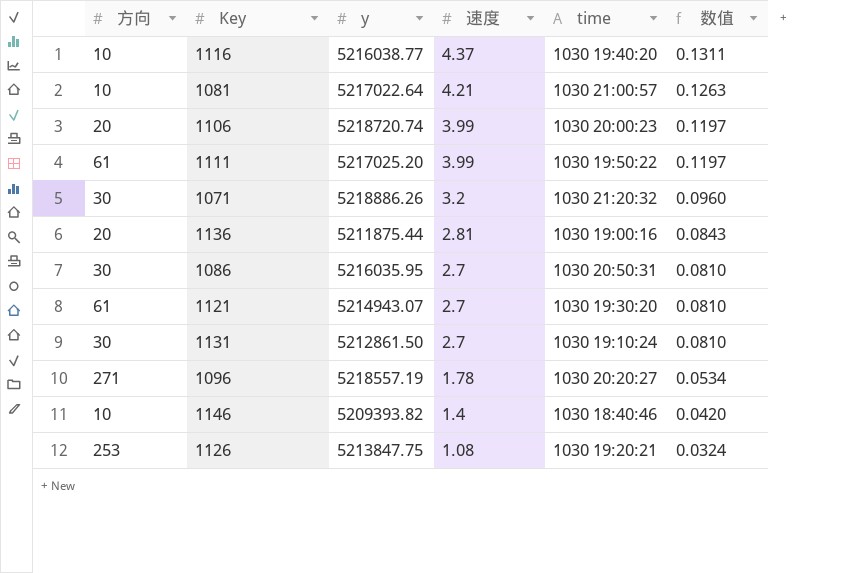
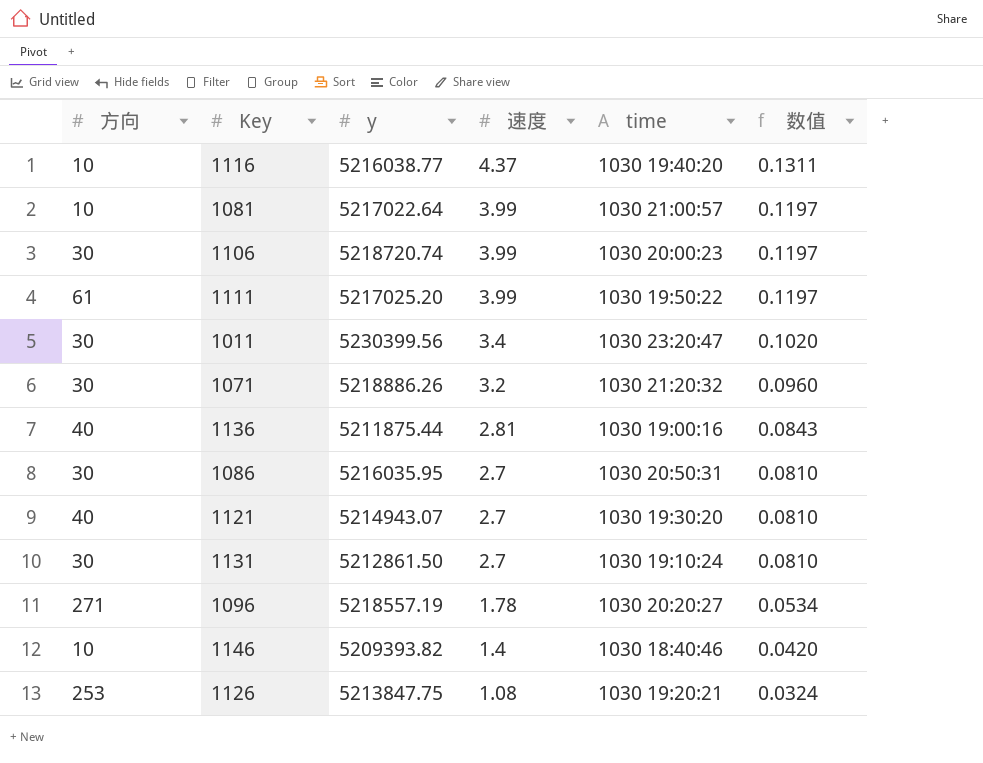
1081 | 速度: 4.21 -> 3.99
1081 | 数值: 0.1263 -> 0.1197
1106 | 方向: 20 -> 30
row 1011: none -> 30 | 5230399.56 | 3.4 | 1030 23:20:47 | 0.1020
1136 | 方向: 20 -> 40
1121 | 方向: 61 -> 40

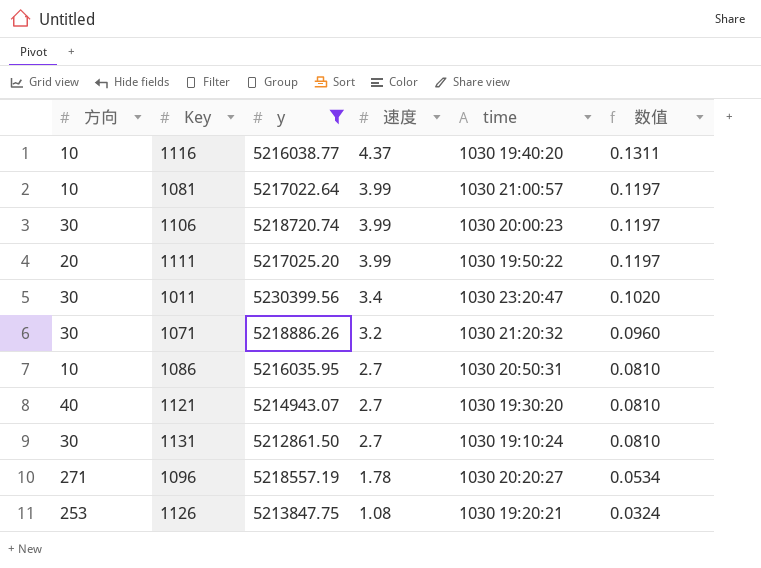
filter: none -> y >= 5212861.50
1111 | 方向: 61 -> 20
1086 | 方向: 30 -> 10

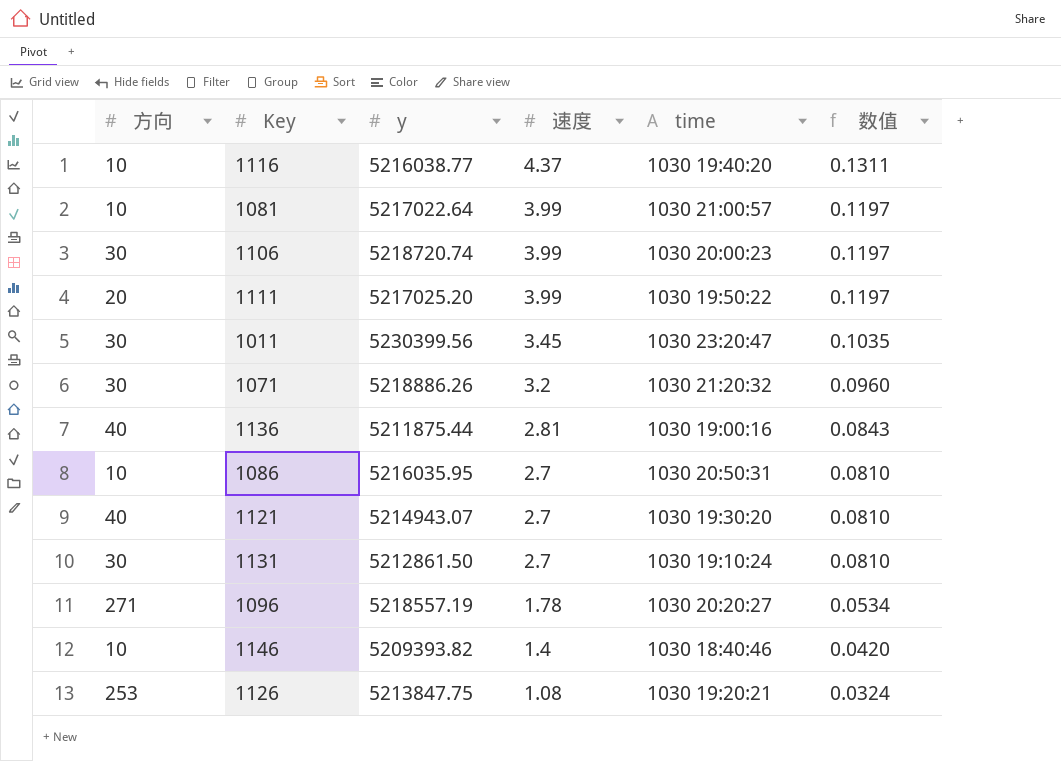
filter: y >= 5212861.50 -> none
1011 | 速度: 3.4 -> 3.45
1011 | 数值: 0.1020 -> 0.1035

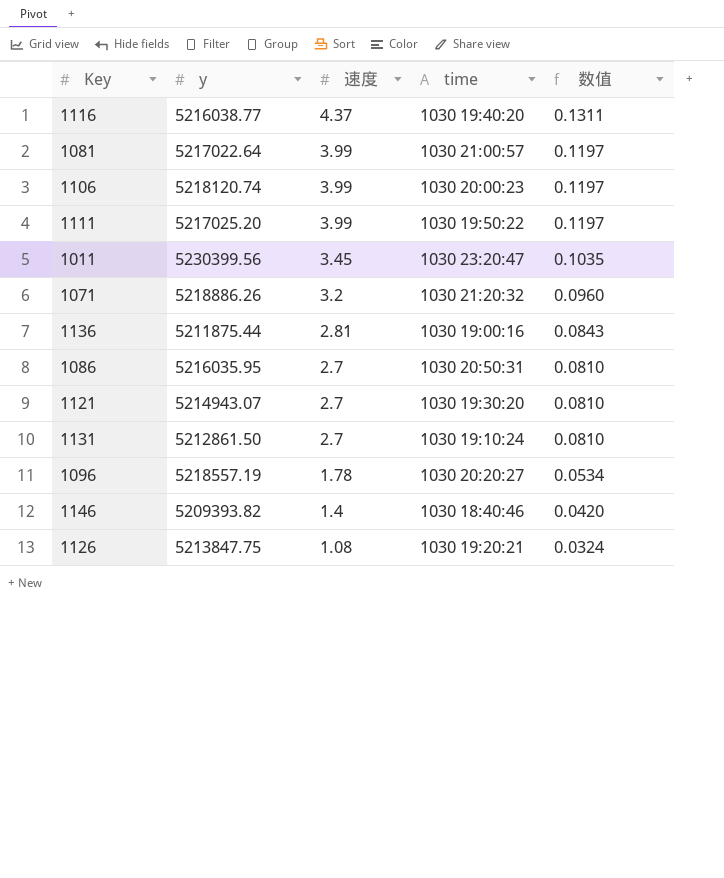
column 方向 | position: 1 -> none
1106 | y: 5218720.74 -> 5218120.74

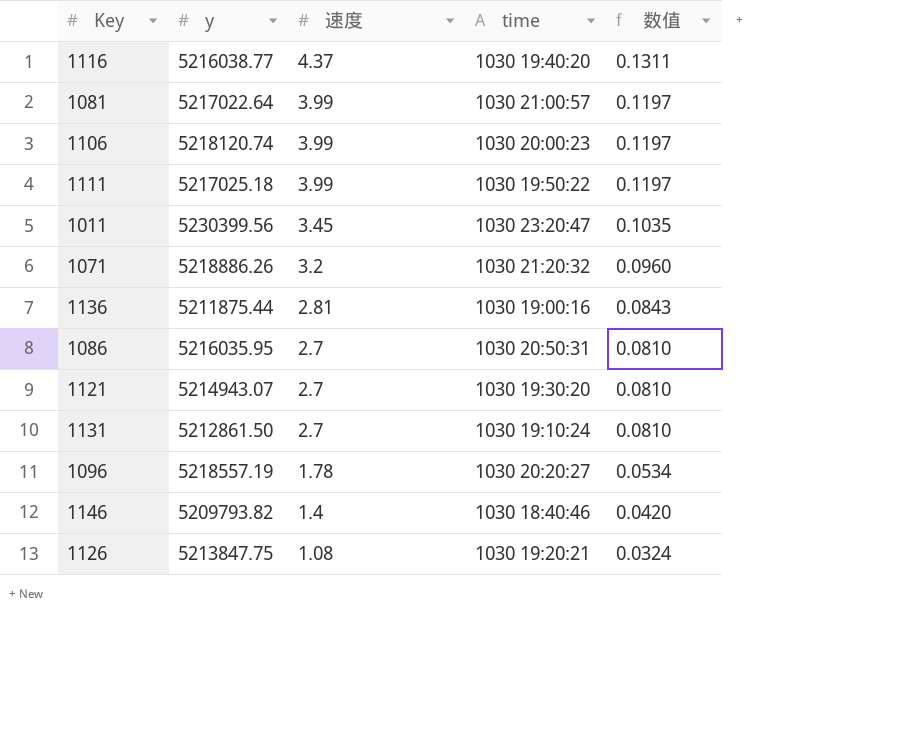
1111 | y: 5217025.20 -> 5217025.18
1146 | y: 5209393.82 -> 5209793.82

